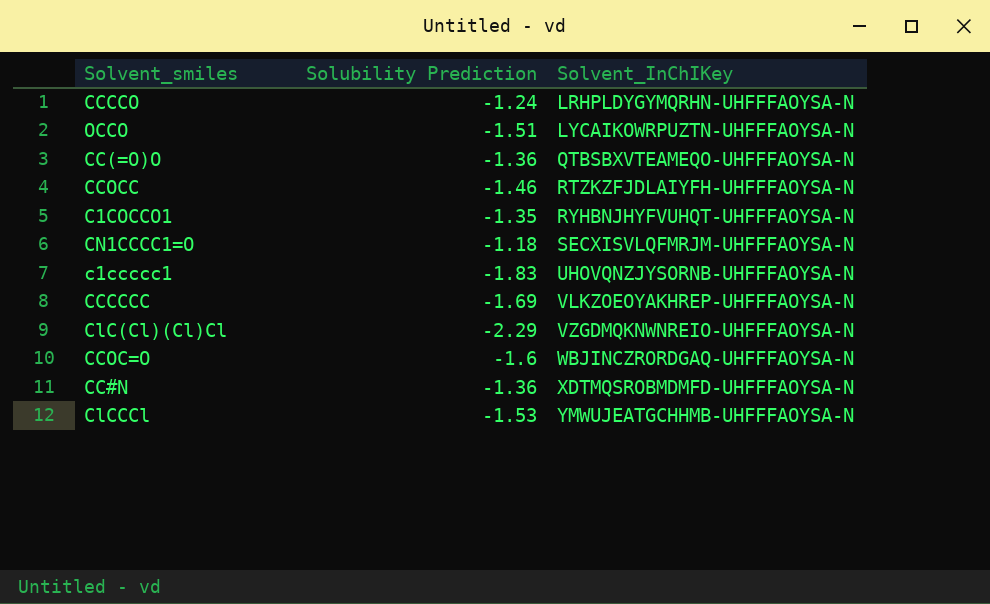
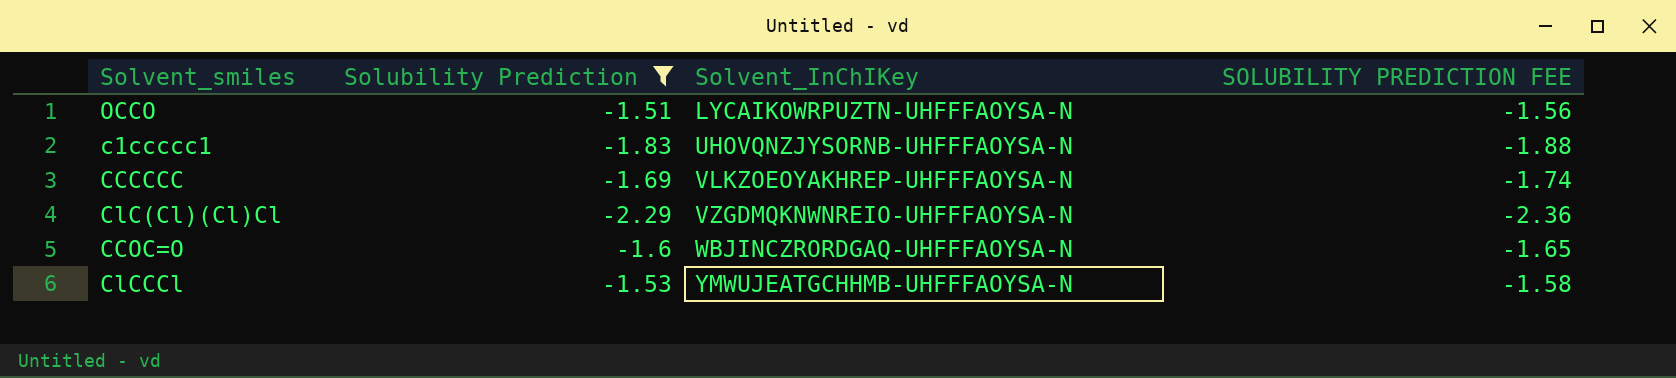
filter: none -> Solubility Prediction <= -1.51
column SOLUBILITY PREDICTION FEE | formula: none -> [Solubility Prediction] * 1.03

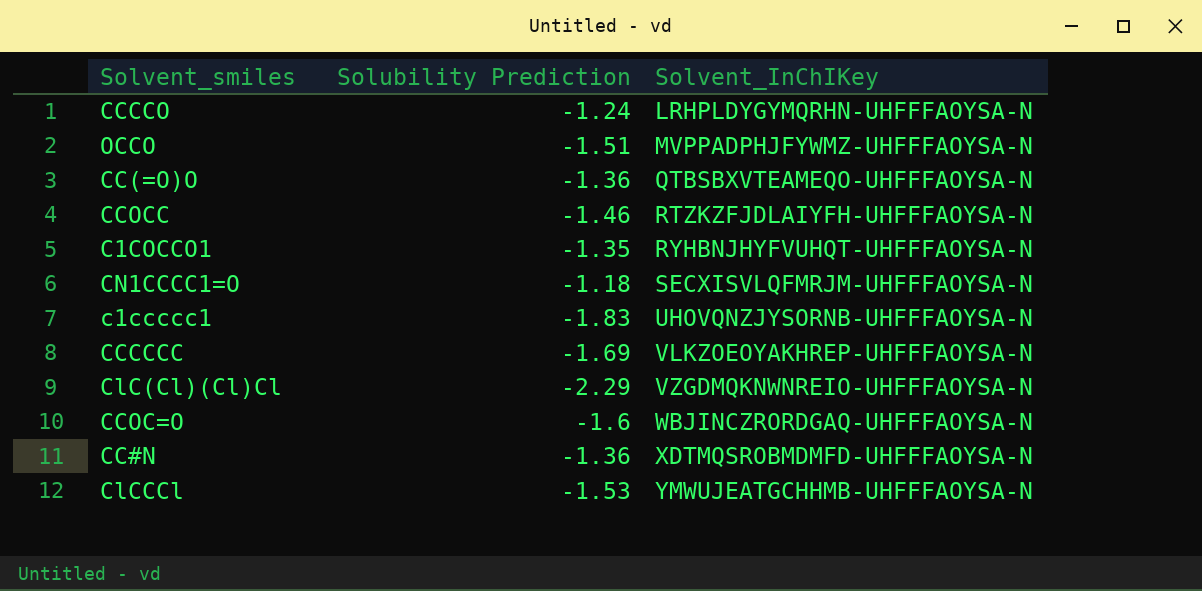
filter: Solubility Prediction <= -1.51 -> none
column SOLUBILITY PREDICTION FEE | formula: [Solubility Prediction] * 1.03 -> none
OCCO | Solvent_InChIKey: LYCAIKOWRPUZTN-UHFFFAOYSA-N -> MVPPADPHJFYWMZ-UHFFFAOYSA-N

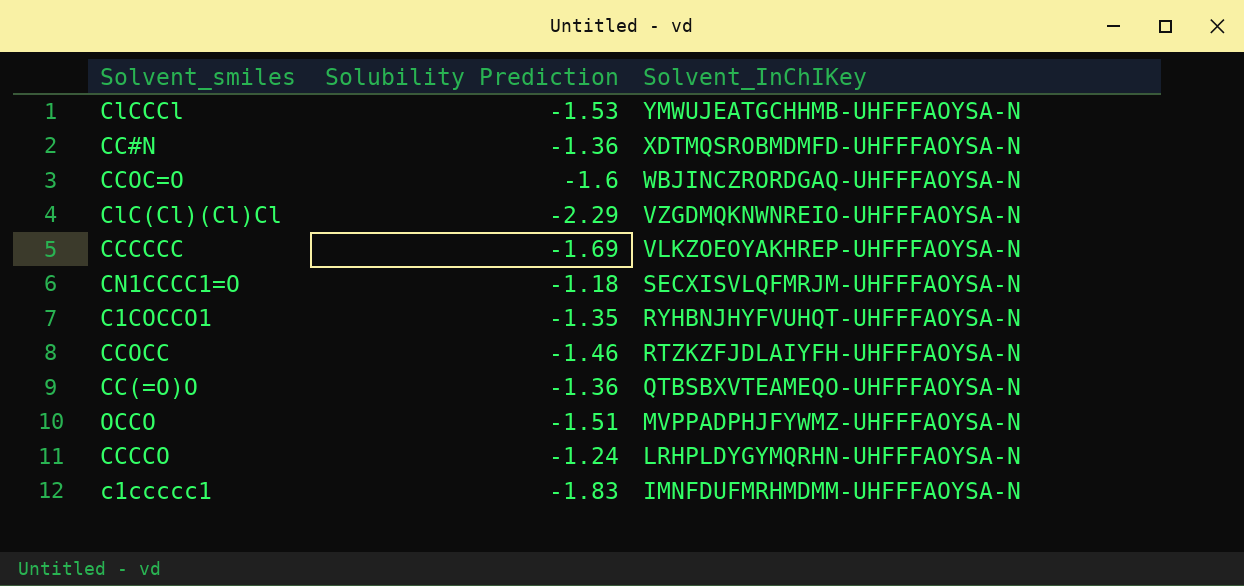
row order: Solvent_InChIKey ascending -> Solvent_InChIKey descending
c1ccccc1 | Solvent_InChIKey: UHOVQNZJYSORNB-UHFFFAOYSA-N -> IMNFDUFMRHMDMM-UHFFFAOYSA-N

